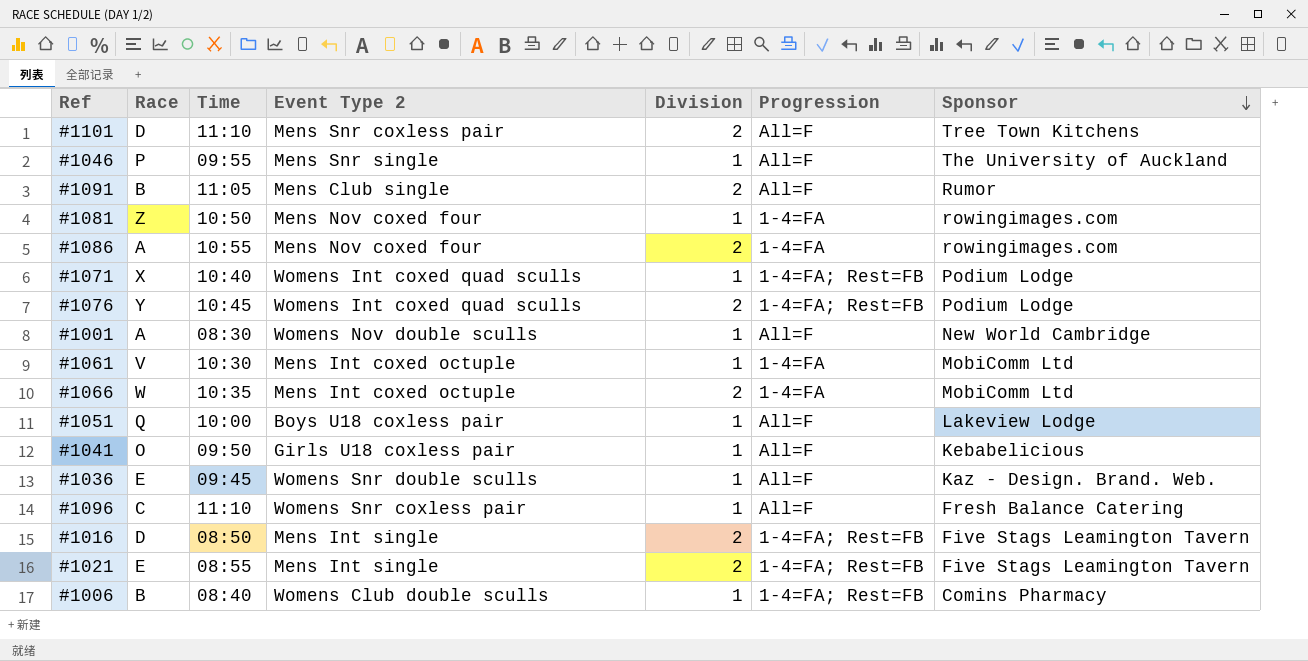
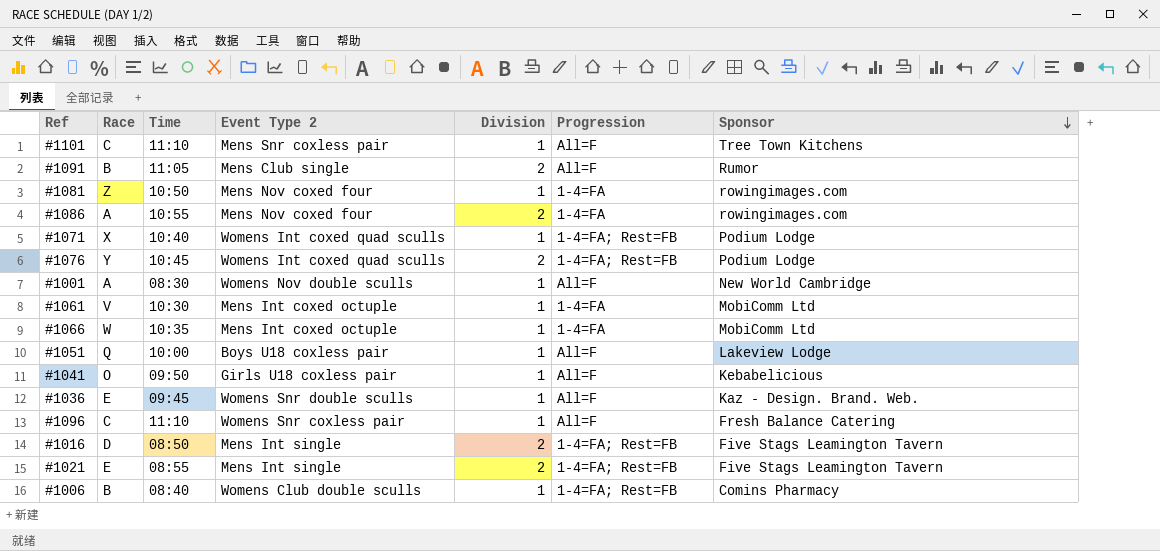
row #1046: P | 09:55 | Mens Snr single | 1 | All=F | The University of Auckland -> none
#1101 | Race: D -> C
#1101 | Division: 2 -> 1
#1066 | Division: 2 -> 1

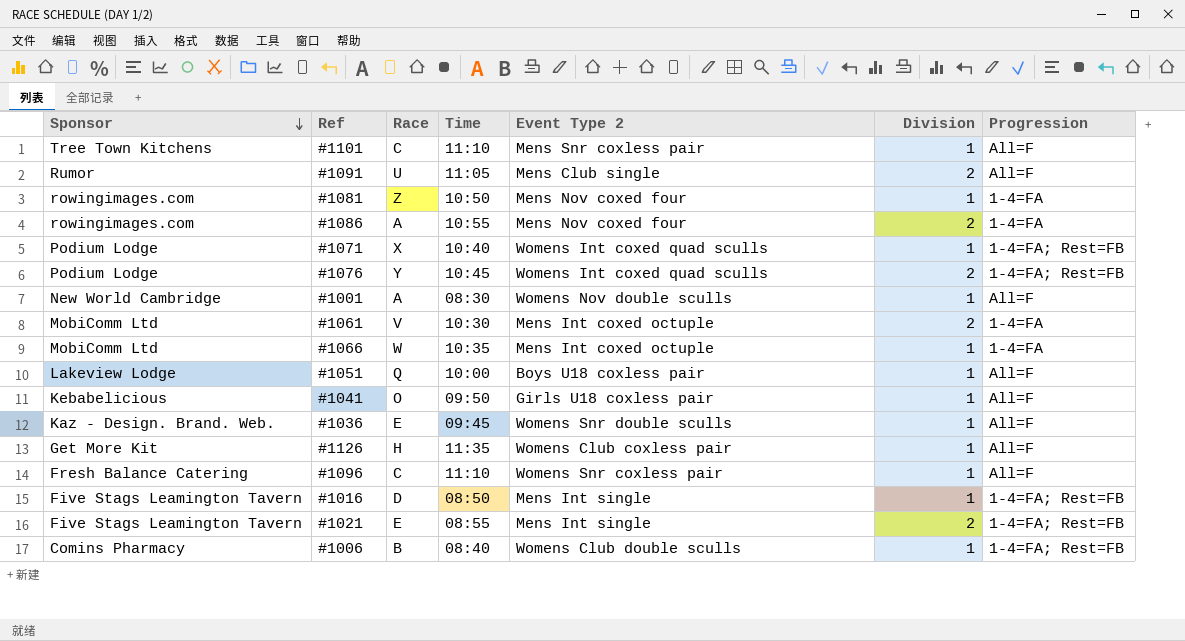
column Sponsor | position: 7 -> 1
#1091 | Race: B -> U
#1061 | Division: 1 -> 2
row #1126: none -> Get More Kit | H | 11:35 | Womens Club coxless pair | 1 | All=F
#1016 | Division: 2 -> 1

